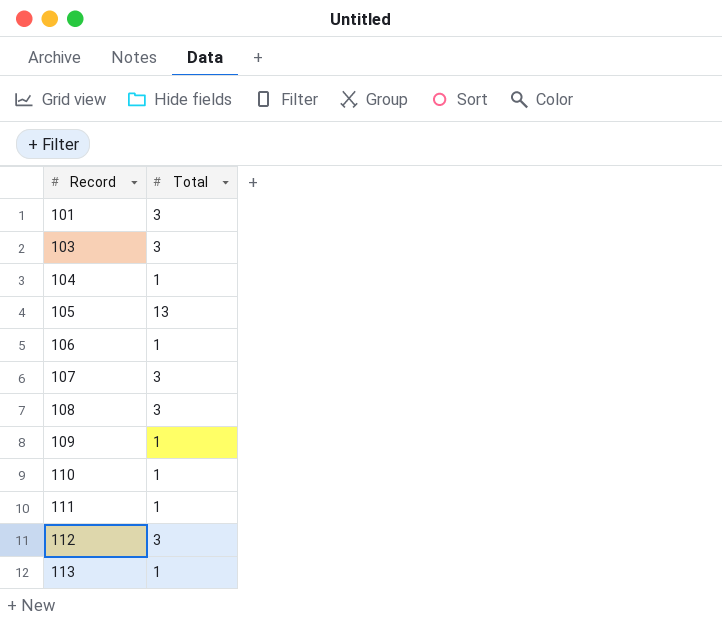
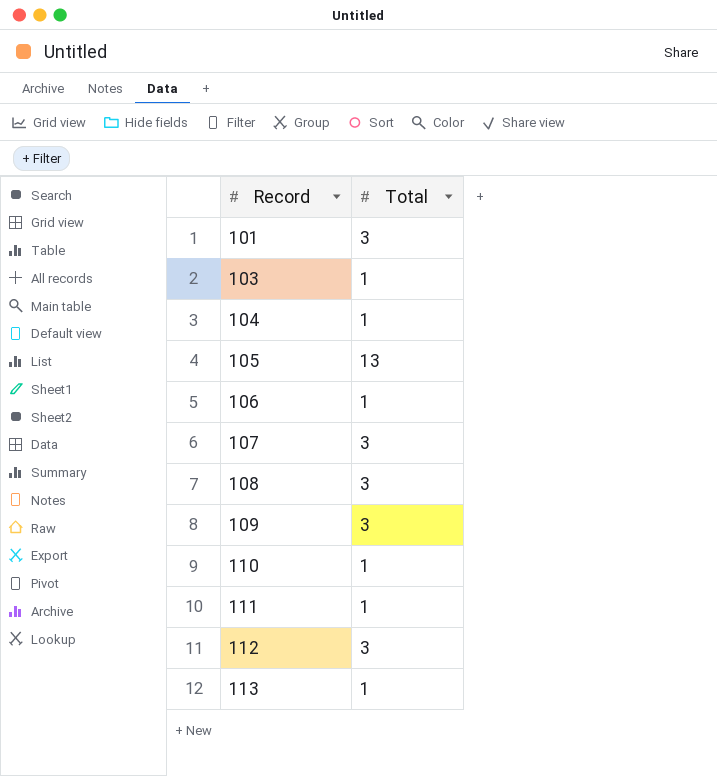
103 | Total: 3 -> 1
109 | Total: 1 -> 3

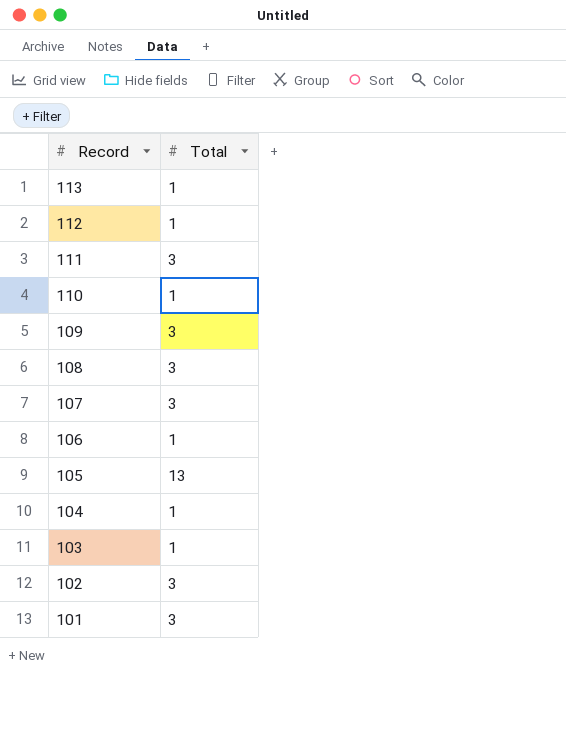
row order: Record ascending -> Record descending
112 | Total: 3 -> 1
111 | Total: 1 -> 3
row 102: none -> 3

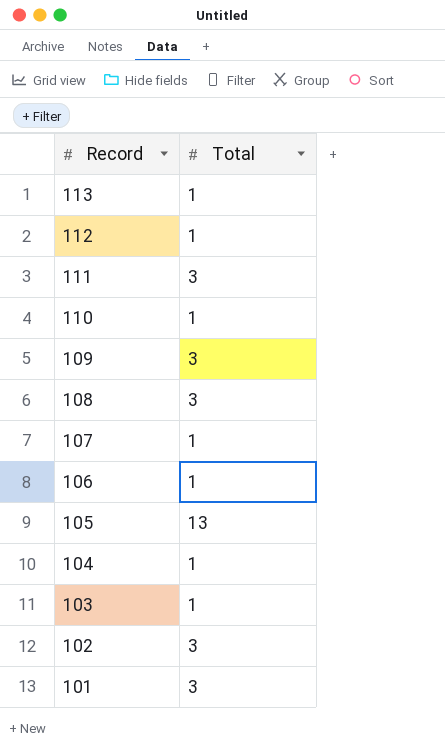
107 | Total: 3 -> 1

